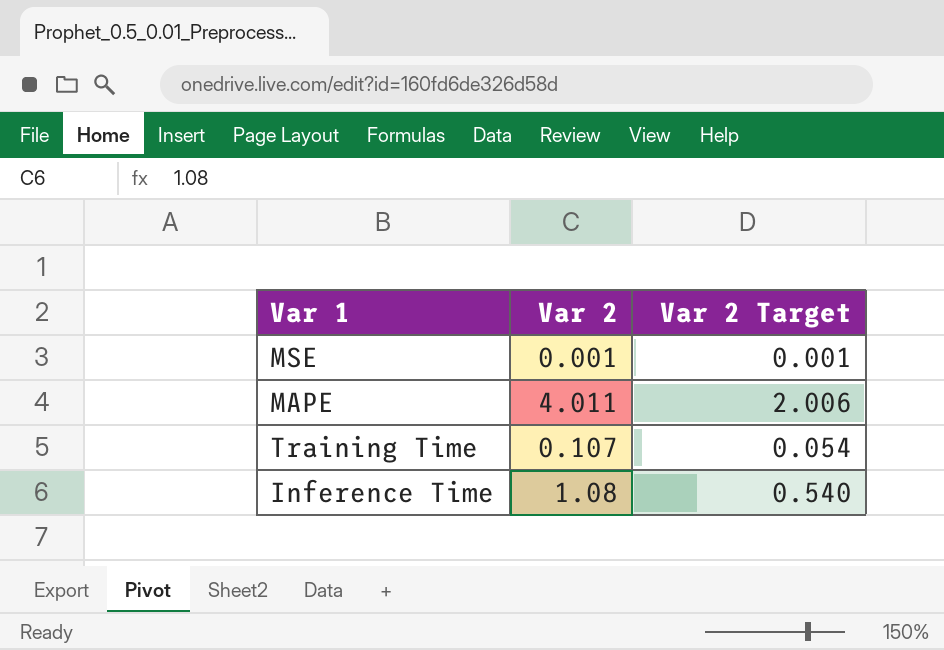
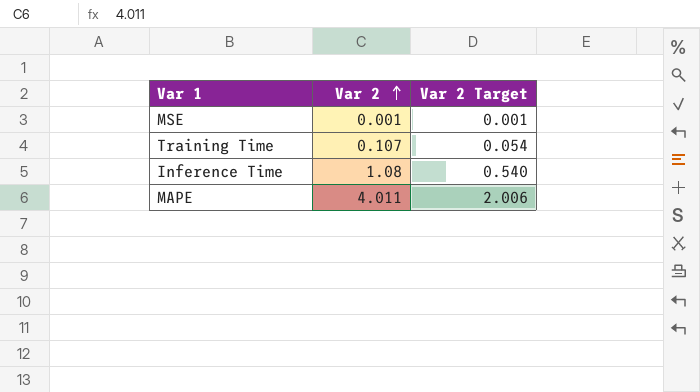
row order: none -> Var 2 ascending

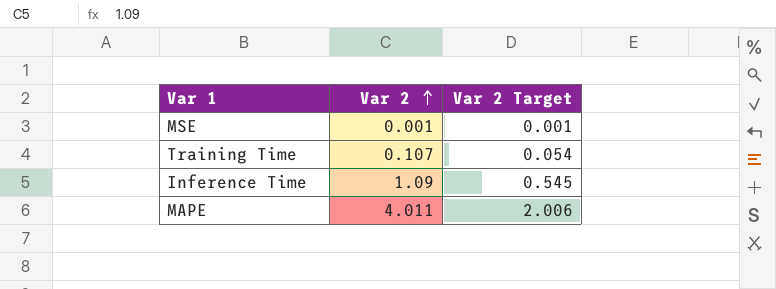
Inference Time | Var 2: 1.08 -> 1.09
Inference Time | Var 2 Target: 0.540 -> 0.545

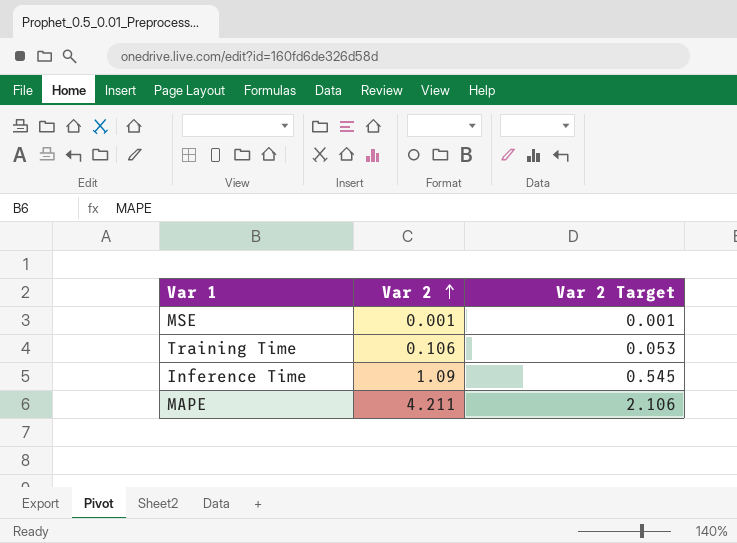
Training Time | Var 2: 0.107 -> 0.106
Training Time | Var 2 Target: 0.054 -> 0.053
MAPE | Var 2: 4.011 -> 4.211
MAPE | Var 2 Target: 2.006 -> 2.106

